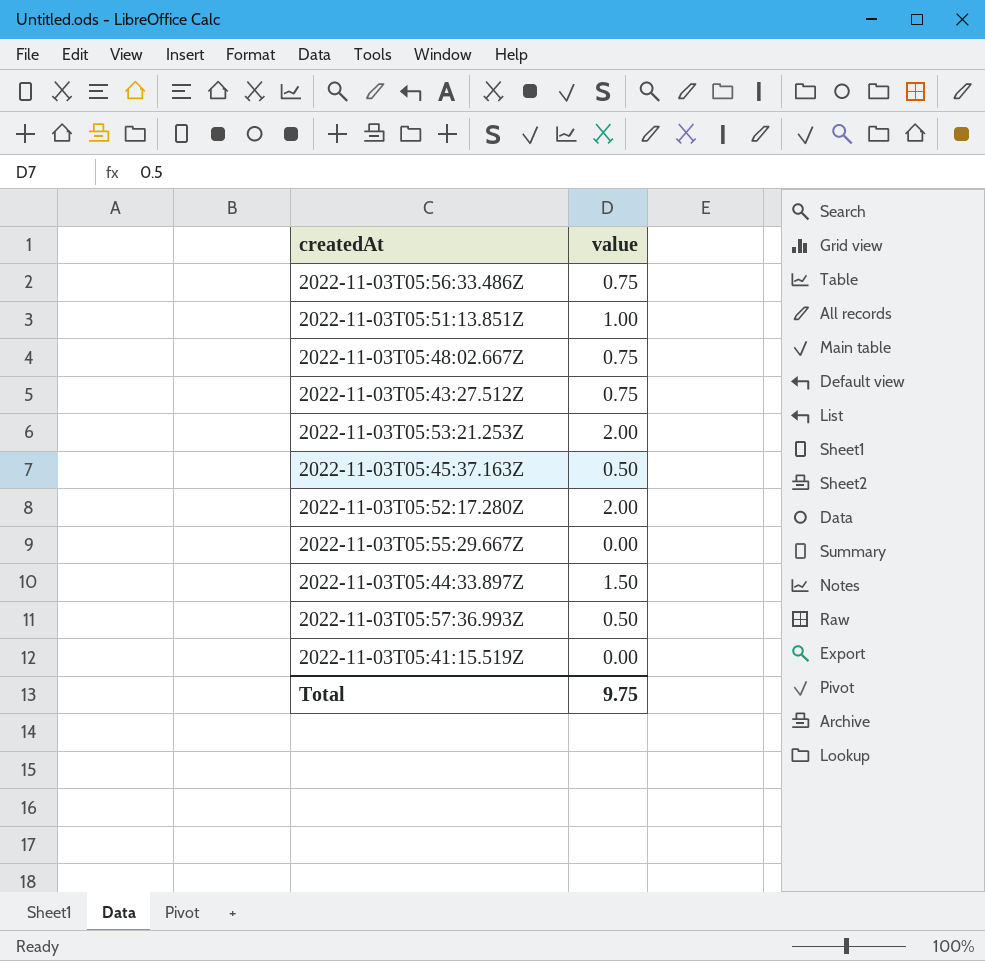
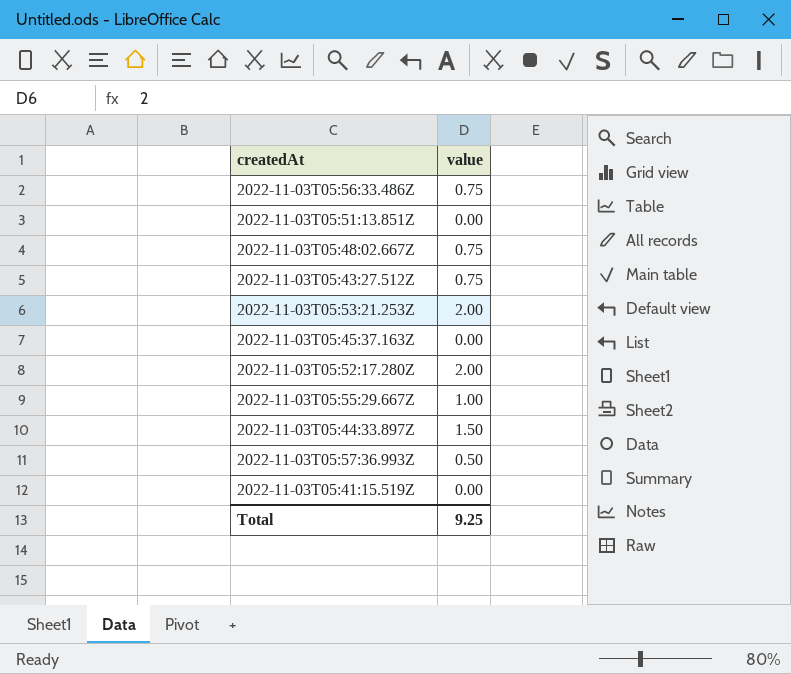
2022-11-03T05:51:13.851Z | value: 1.00 -> 0.00
2022-11-03T05:45:37.163Z | value: 0.50 -> 0.00
2022-11-03T05:55:29.667Z | value: 0.00 -> 1.00
Total | value: 9.75 -> 9.25

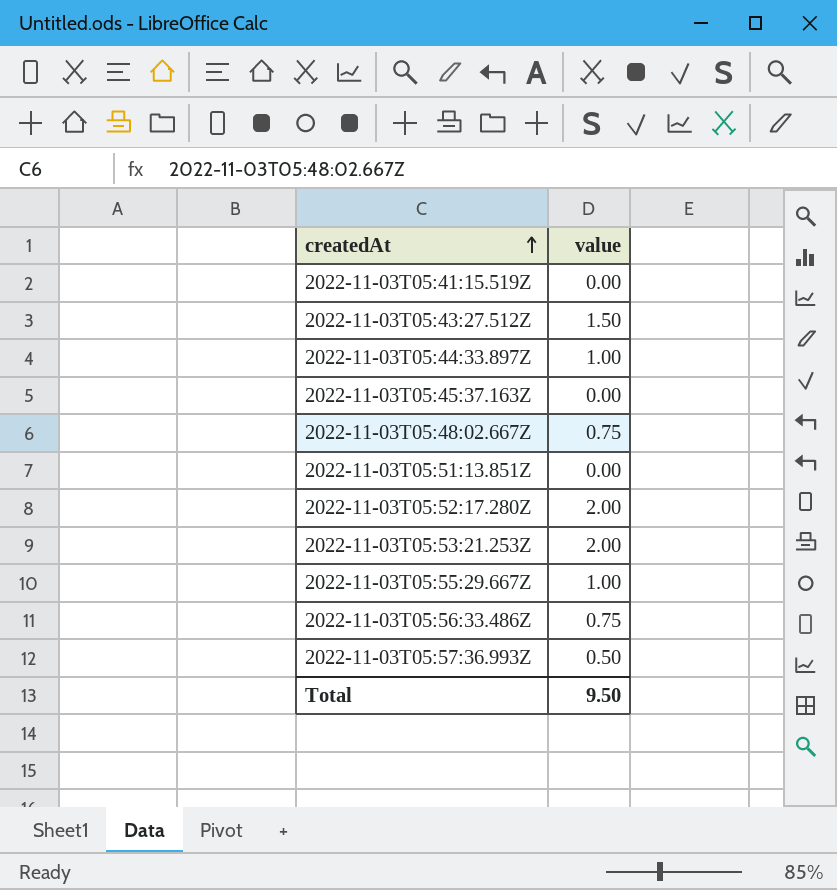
row order: none -> createdAt ascending
2022-11-03T05:43:27.512Z | value: 0.75 -> 1.50
2022-11-03T05:44:33.897Z | value: 1.50 -> 1.00
Total | value: 9.25 -> 9.50

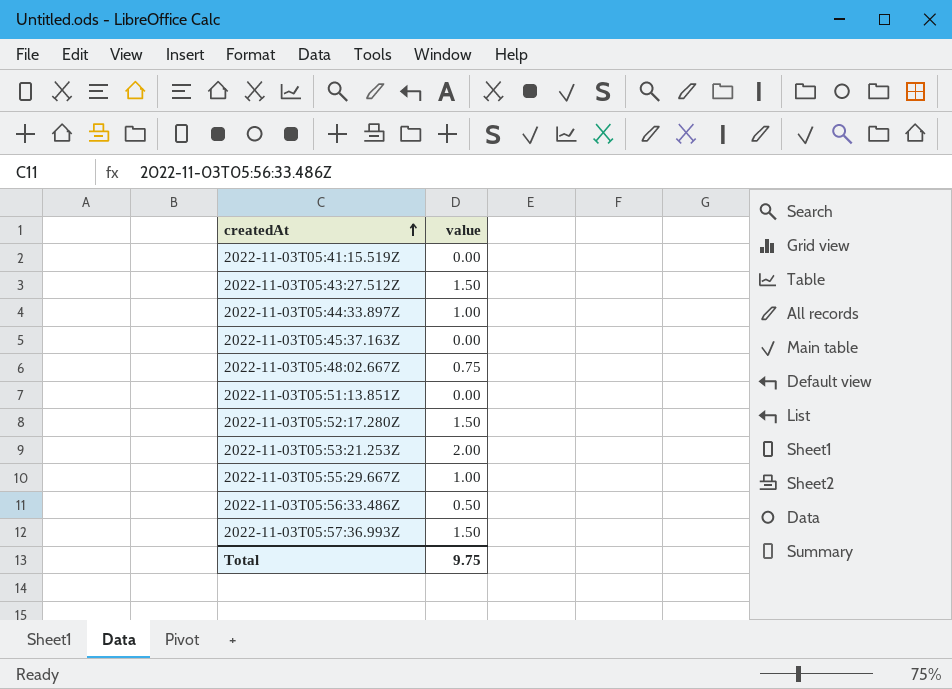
2022-11-03T05:52:17.280Z | value: 2.00 -> 1.50
2022-11-03T05:56:33.486Z | value: 0.75 -> 0.50
2022-11-03T05:57:36.993Z | value: 0.50 -> 1.50
Total | value: 9.50 -> 9.75

